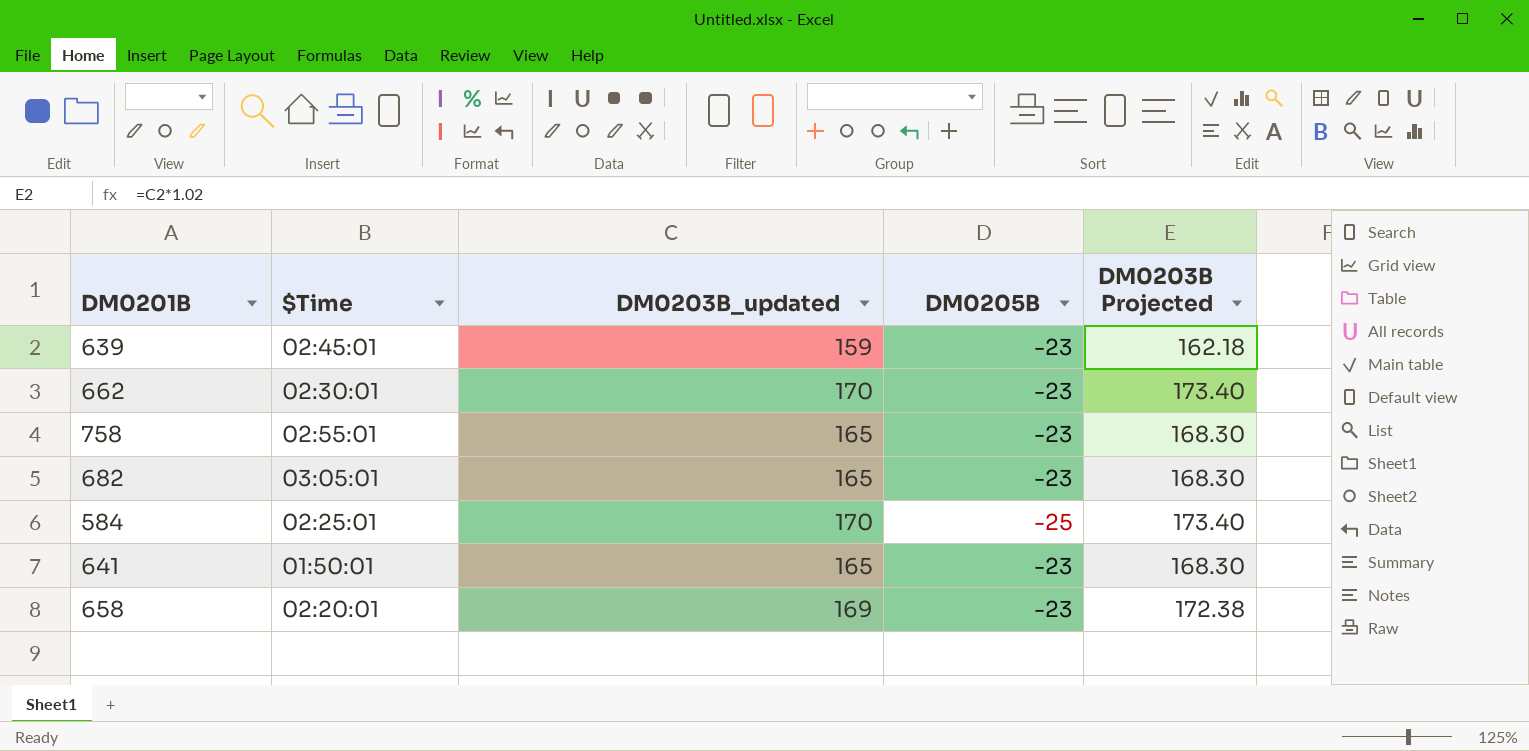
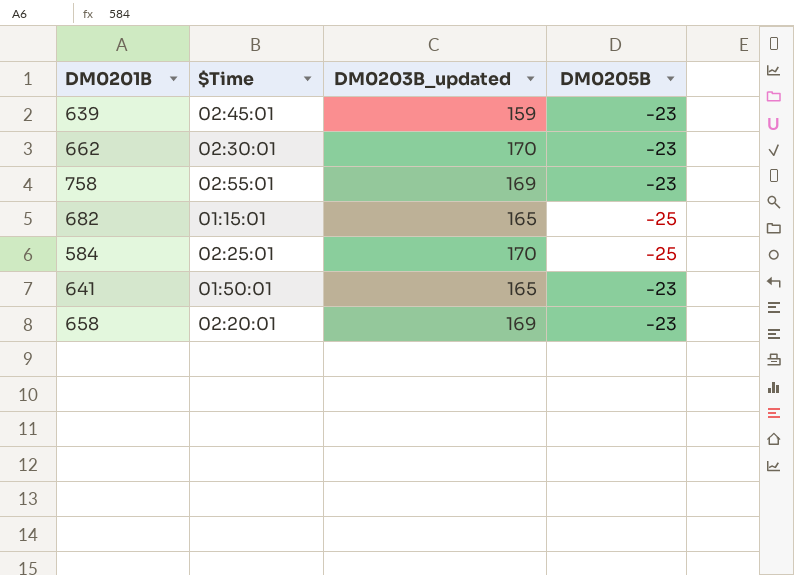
column DM0203B Projected | formula: [DM0203B_updated] * 1.02 -> none
758 | DM0203B_updated: 165 -> 169
682 | $Time: 03:05:01 -> 01:15:01
682 | DM0205B: -23 -> -25

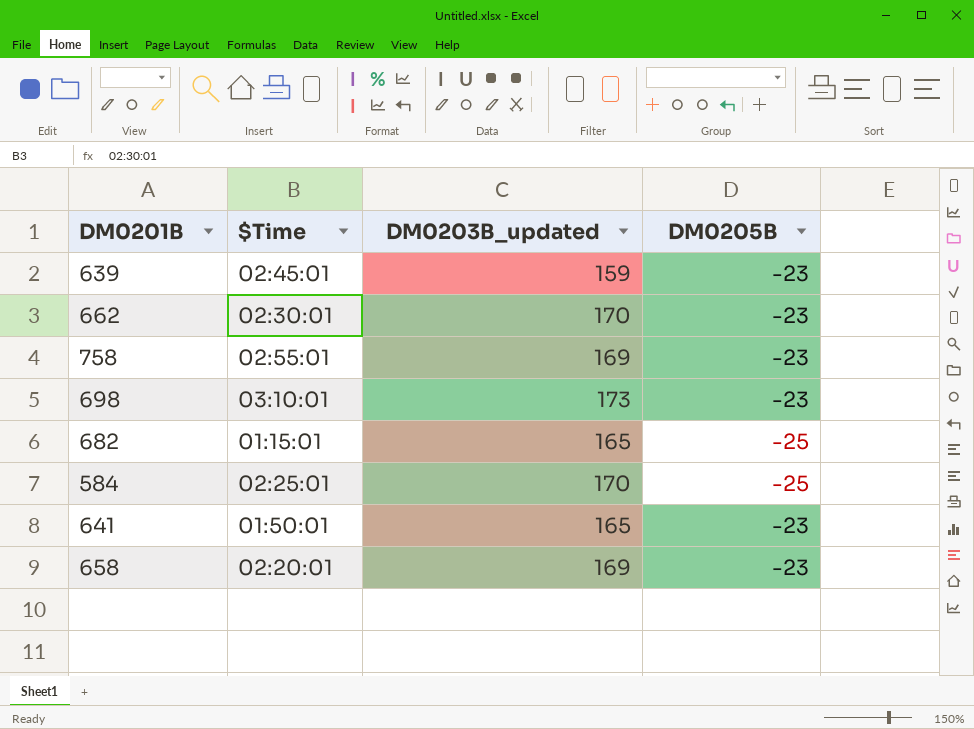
row 698: none -> 03:10:01 | 173 | -23

